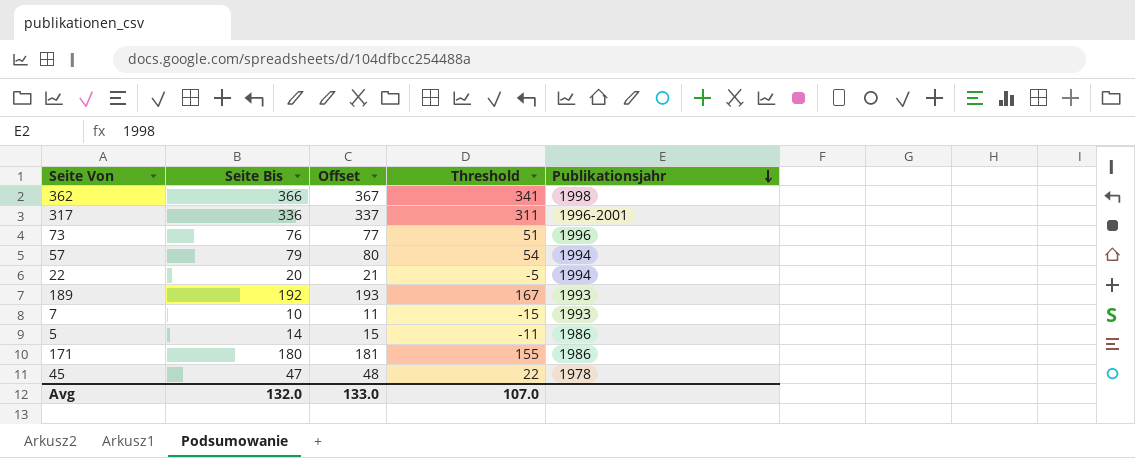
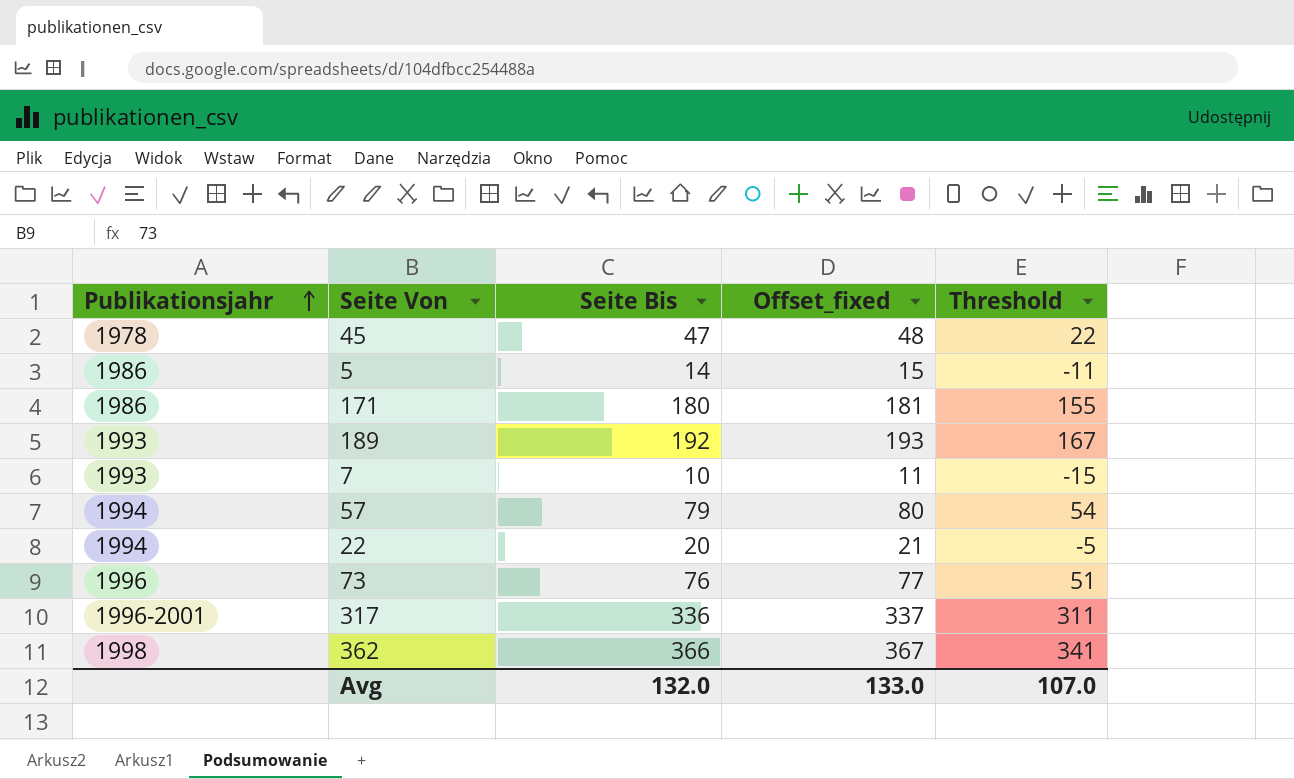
row order: Publikationsjahr descending -> Publikationsjahr ascending
column Publikationsjahr | position: 5 -> 1
column name: Offset -> Offset_fixed

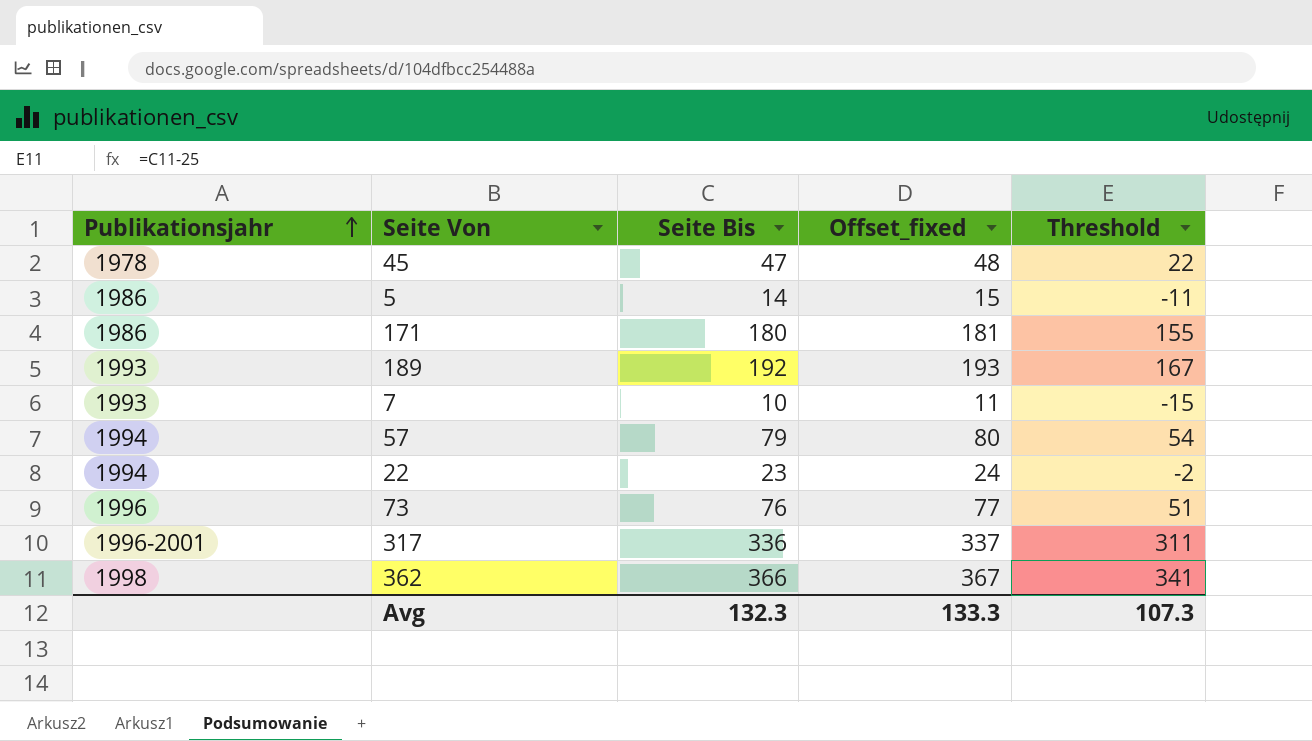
22 | Seite Bis: 20 -> 23
22 | Offset_fixed: 21 -> 24
22 | Threshold: -5 -> -2
Avg | Seite Bis: 132.0 -> 132.3
Avg | Offset_fixed: 133.0 -> 133.3
Avg | Threshold: 107.0 -> 107.3

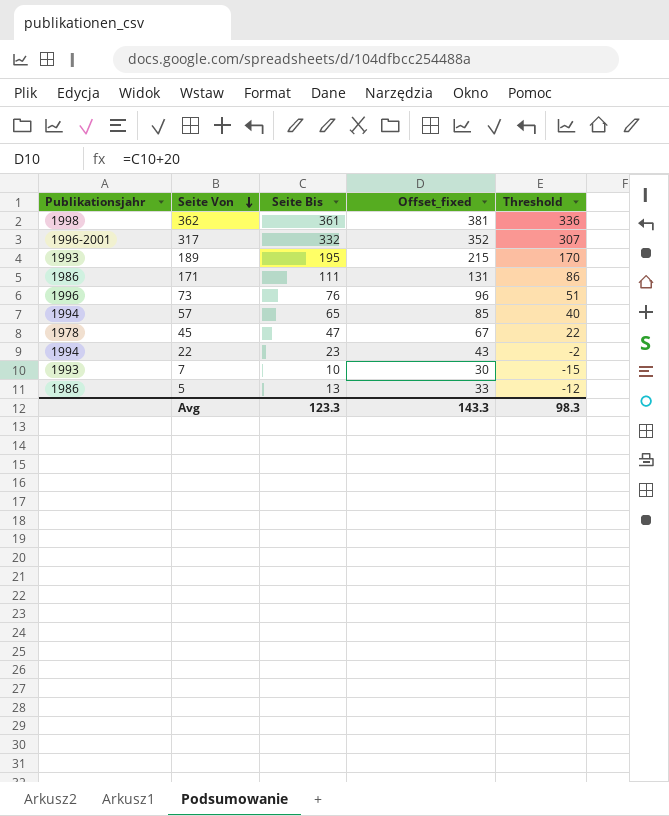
row order: Publikationsjahr ascending -> Seite Von descending
column Offset_fixed | formula: [Seite Bis] + 1 -> [Seite Bis] + 20
362 | Seite Bis: 366 -> 361
362 | Threshold: 341 -> 336
317 | Seite Bis: 336 -> 332
317 | Threshold: 311 -> 307
189 | Seite Bis: 192 -> 195
189 | Threshold: 167 -> 170
171 | Seite Bis: 180 -> 111
171 | Threshold: 155 -> 86
57 | Seite Bis: 79 -> 65
57 | Threshold: 54 -> 40
5 | Seite Bis: 14 -> 13
5 | Threshold: -11 -> -12
Avg | Seite Bis: 132.3 -> 123.3
Avg | Offset_fixed: 133.3 -> 143.3
Avg | Threshold: 107.3 -> 98.3

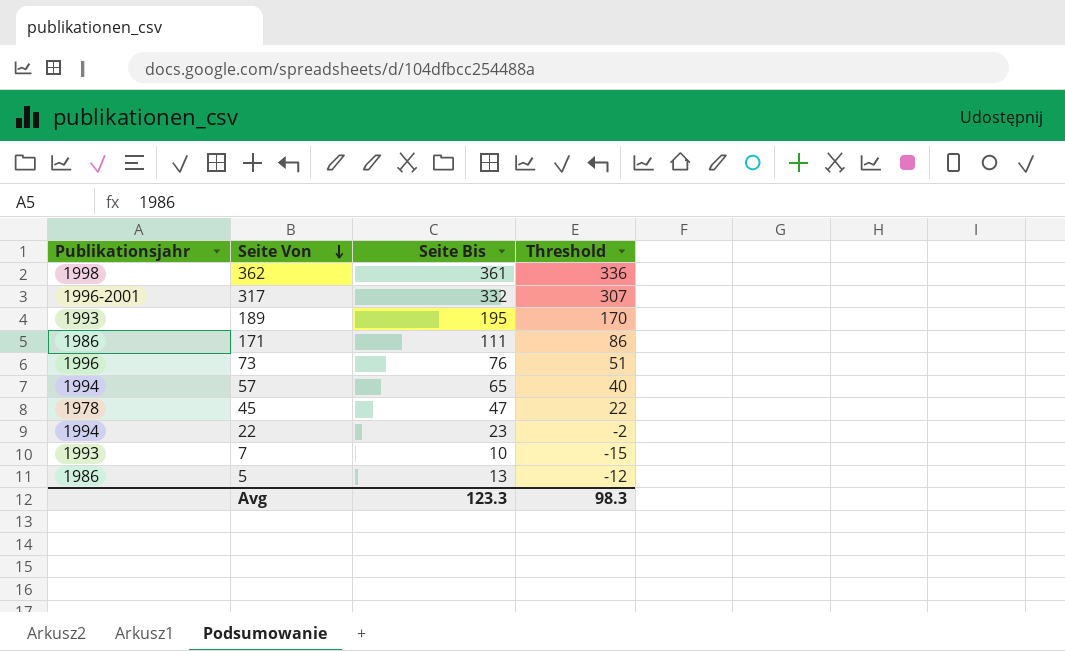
column Offset_fixed | formula: [Seite Bis] + 20 -> none

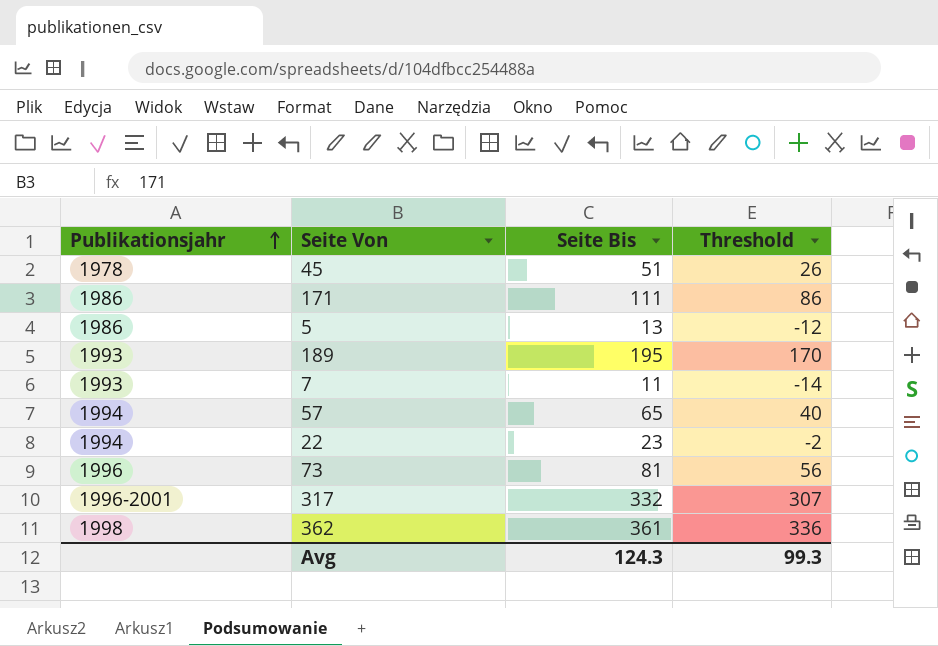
row order: Seite Von descending -> Publikationsjahr ascending
45 | Seite Bis: 47 -> 51
45 | Threshold: 22 -> 26
7 | Seite Bis: 10 -> 11
7 | Threshold: -15 -> -14
73 | Seite Bis: 76 -> 81
73 | Threshold: 51 -> 56
Avg | Seite Bis: 123.3 -> 124.3
Avg | Threshold: 98.3 -> 99.3

